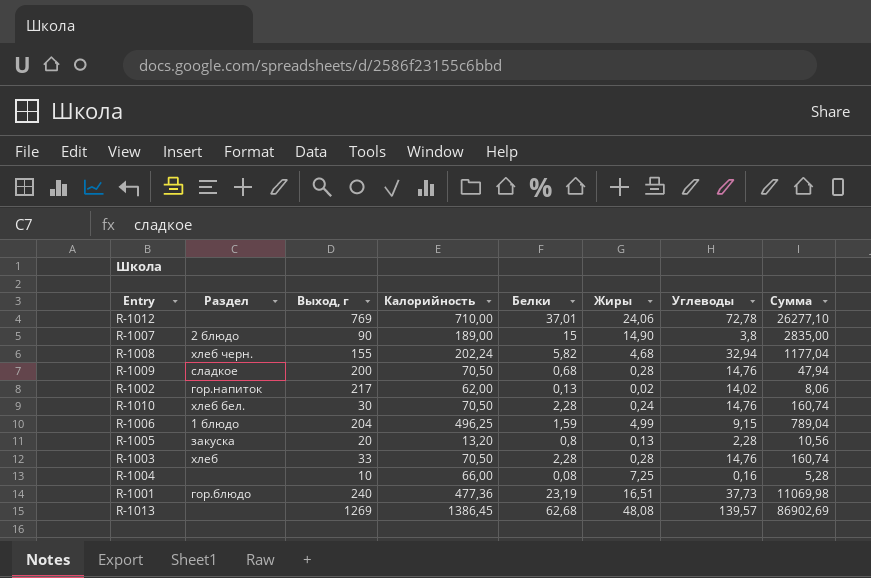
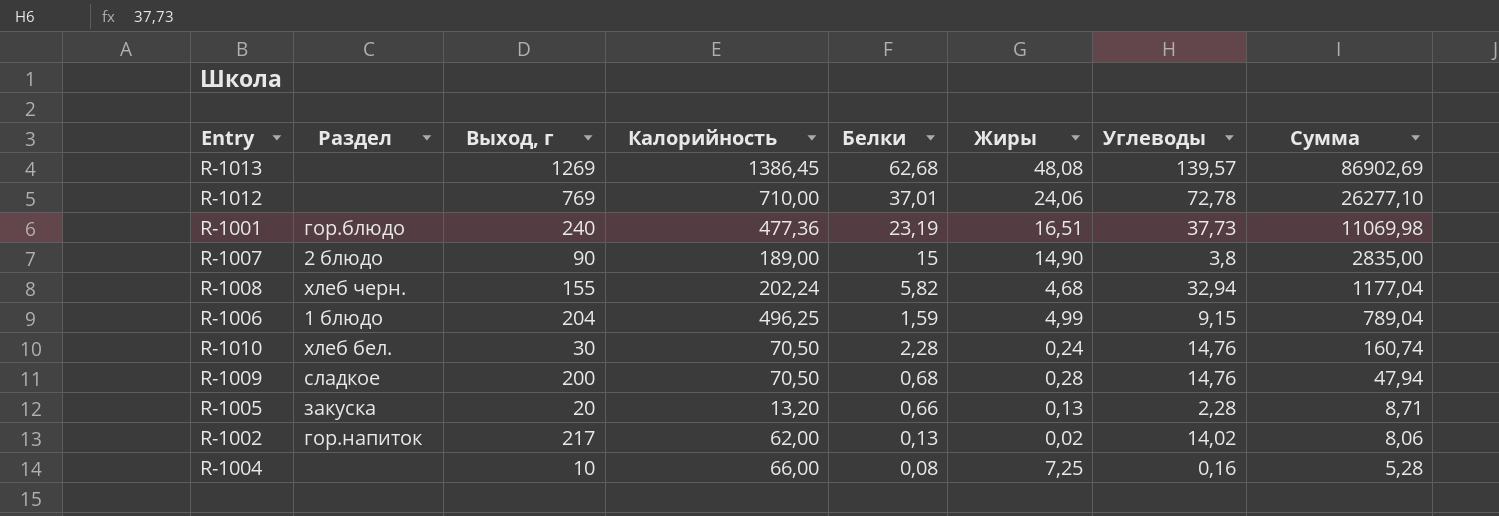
row order: none -> Сумма descending
row R-1003: хлеб | 33 | 70,50 | 2,28 | 0,28 | 14,76 | 160,74 -> none
R-1005 | Белки: 0,8 -> 0,66
R-1005 | Сумма: 10,56 -> 8,71

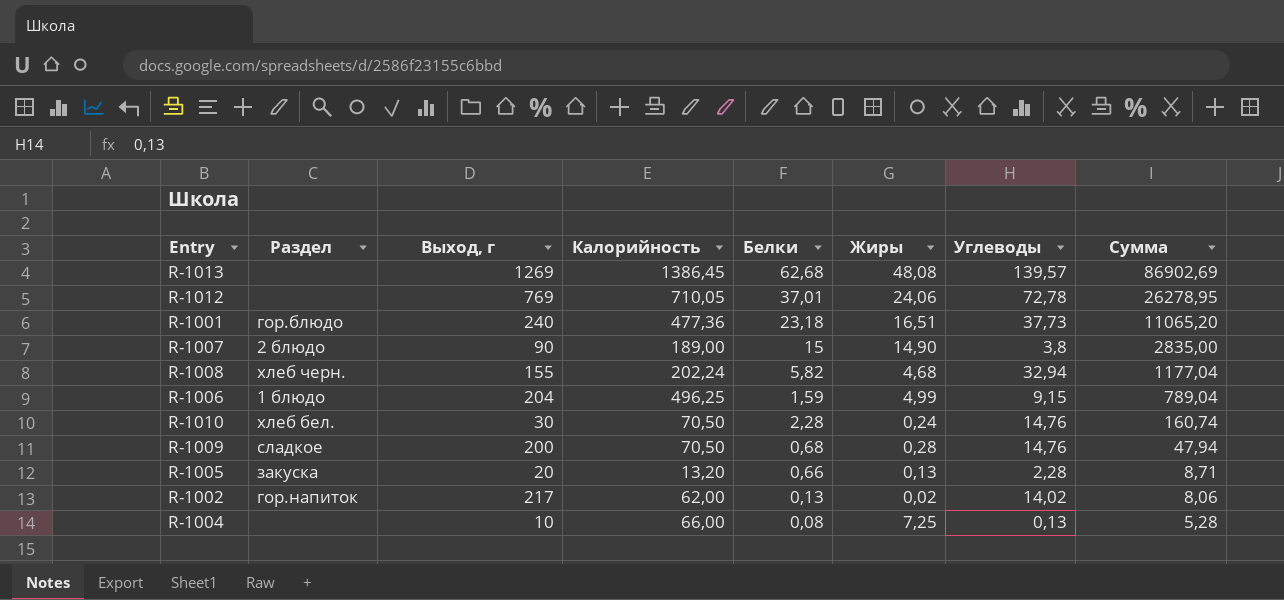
R-1012 | Калорийность: 710,00 -> 710,05
R-1012 | Сумма: 26277,10 -> 26278,95
R-1001 | Белки: 23,19 -> 23,18
R-1001 | Сумма: 11069,98 -> 11065,20
R-1004 | Углеводы: 0,16 -> 0,13

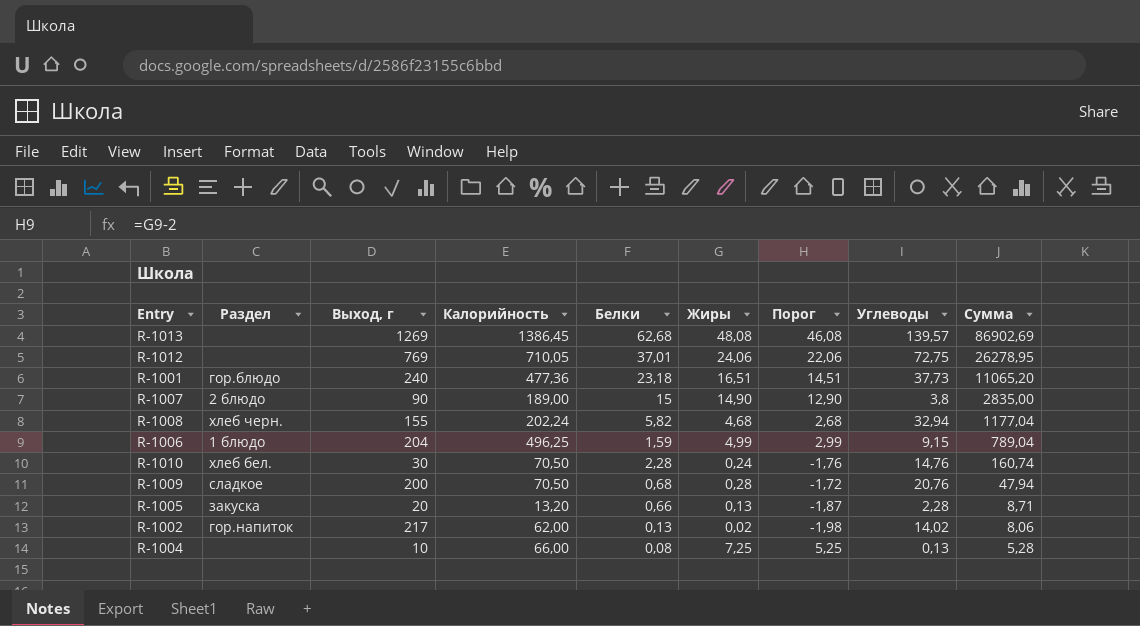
column Порог | formula: none -> [Жиры] - 2
R-1012 | Углеводы: 72,78 -> 72,75
R-1009 | Углеводы: 14,76 -> 20,76

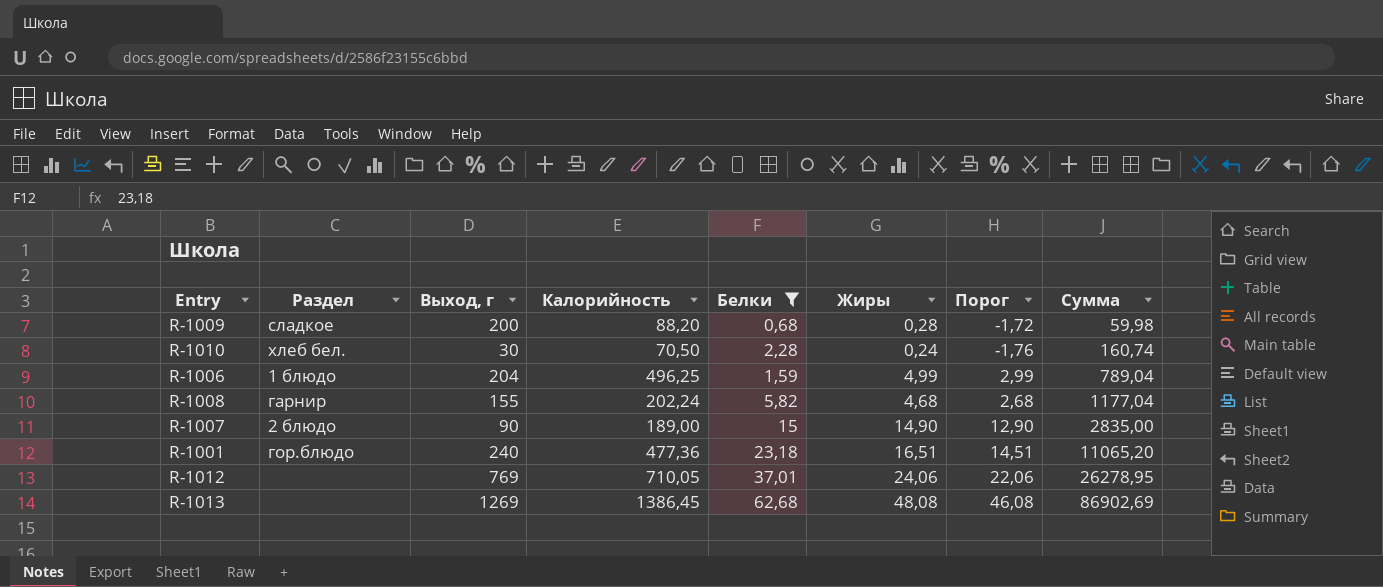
filter: none -> Белки >= 0,68
row order: Сумма descending -> Сумма ascending
column Углеводы | position: 8 -> none
R-1009 | Калорийность: 70,50 -> 88,20
R-1009 | Сумма: 47,94 -> 59,98
R-1008 | Раздел: хлеб черн. -> гарнир

